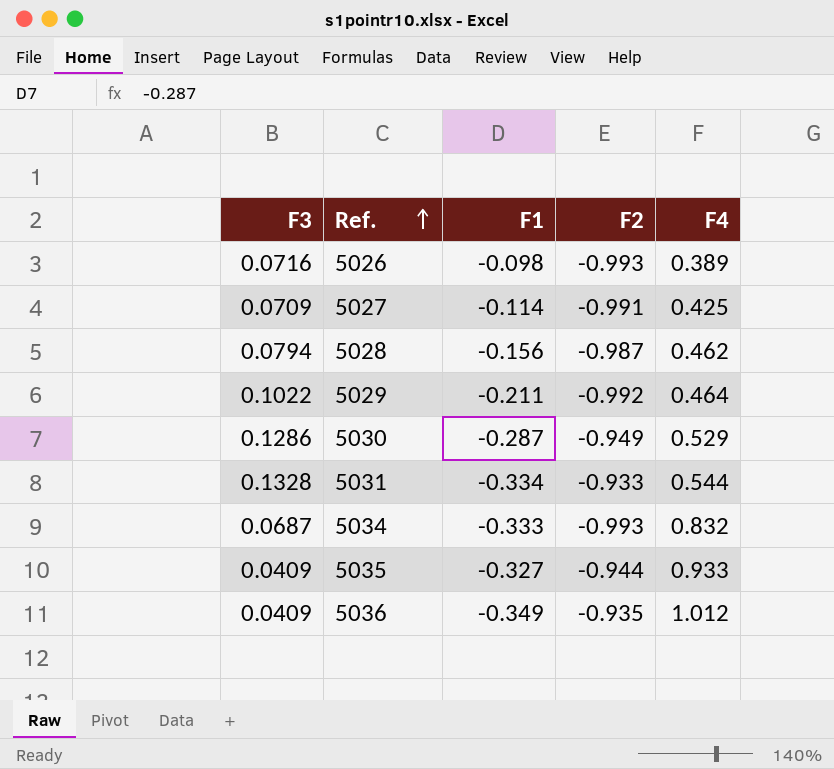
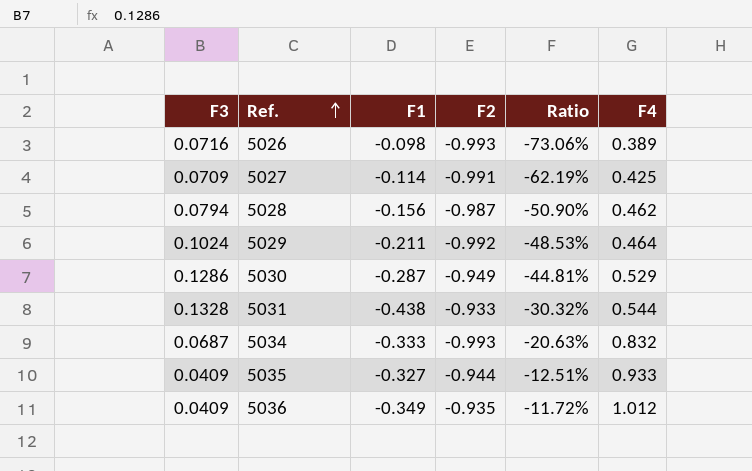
column Ratio | formula: none -> [F3] / [F1]
5029 | F3: 0.1022 -> 0.1024
5031 | F1: -0.334 -> -0.438

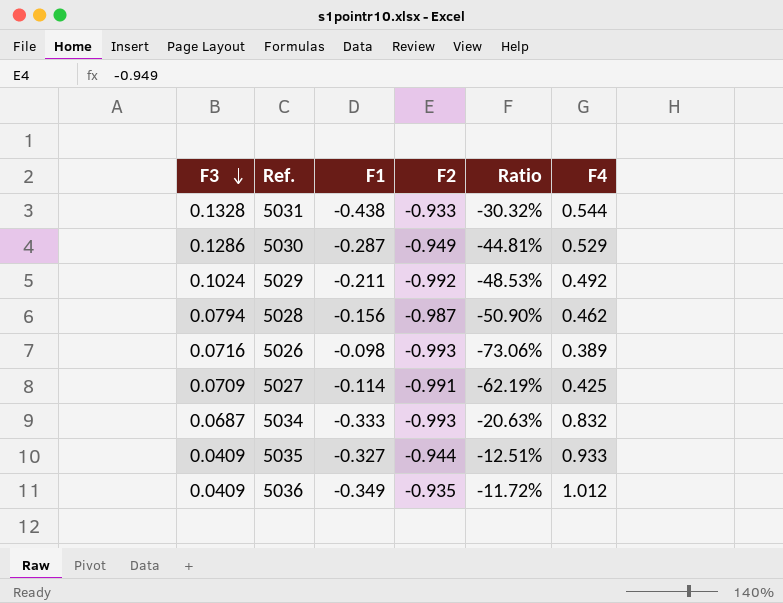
row order: Ref. ascending -> F3 descending
5029 | F4: 0.464 -> 0.492

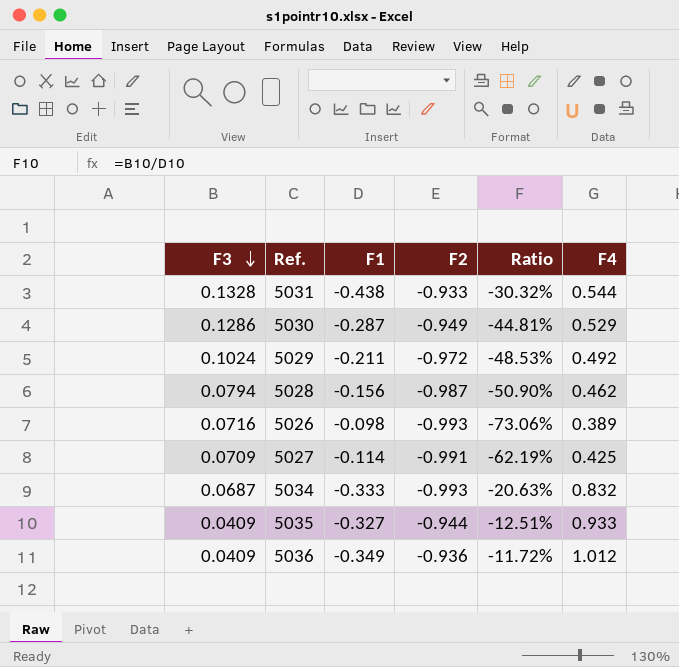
5029 | F2: -0.992 -> -0.972
5036 | F2: -0.935 -> -0.936

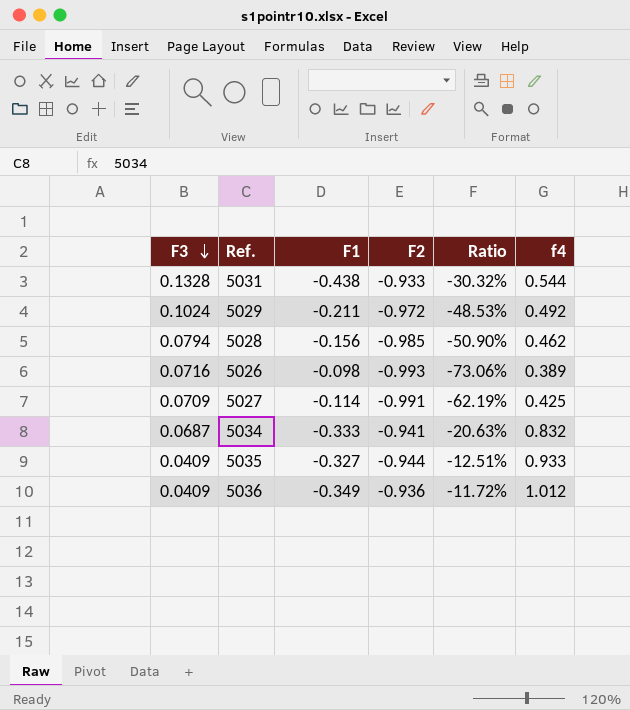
column name: F4 -> f4
row 5030: 0.1286 | -0.287 | -0.949 | -44.81% | 0.529 -> none
5028 | F2: -0.987 -> -0.985
5034 | F2: -0.993 -> -0.941

